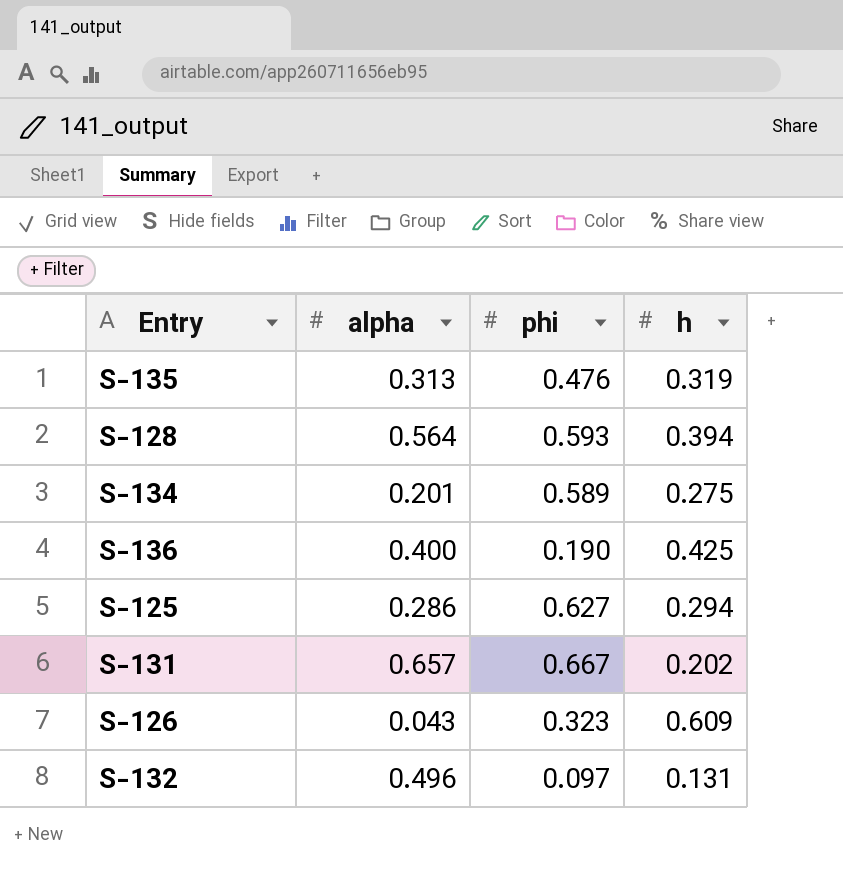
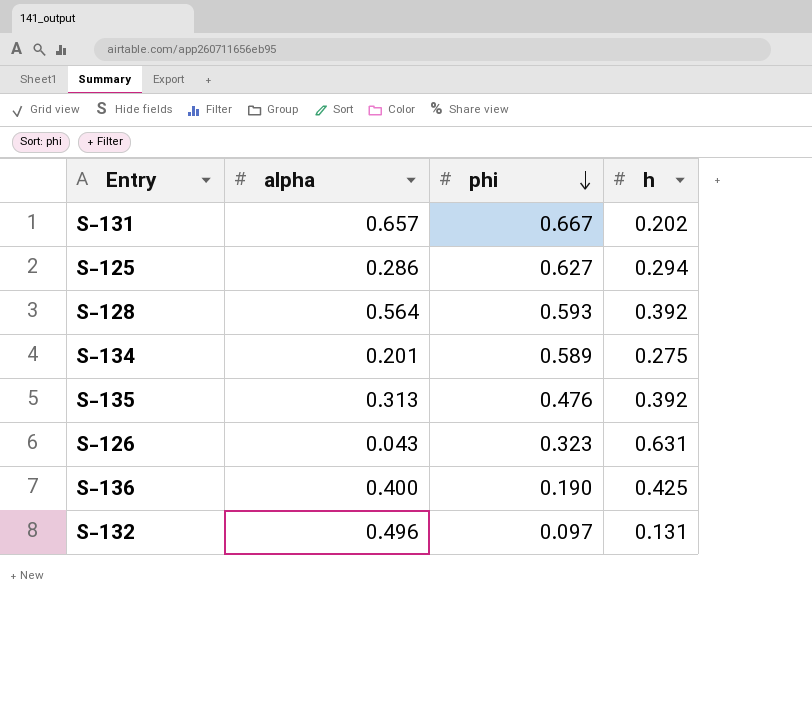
row order: none -> phi descending
S-128 | h: 0.394 -> 0.392
S-135 | h: 0.319 -> 0.392
S-126 | h: 0.609 -> 0.631

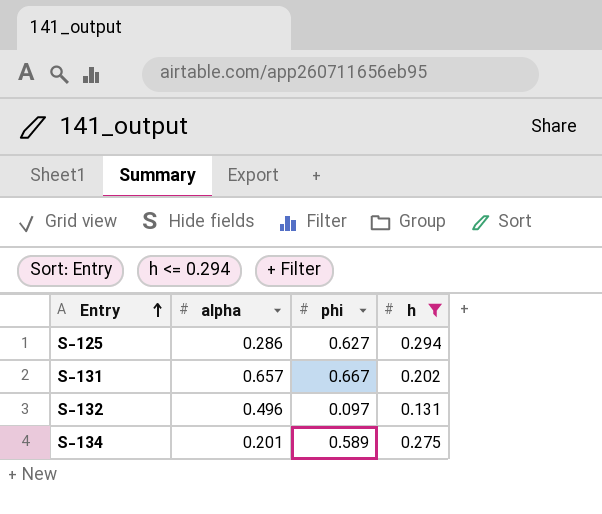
filter: none -> h <= 0.294
row order: phi descending -> Entry ascending

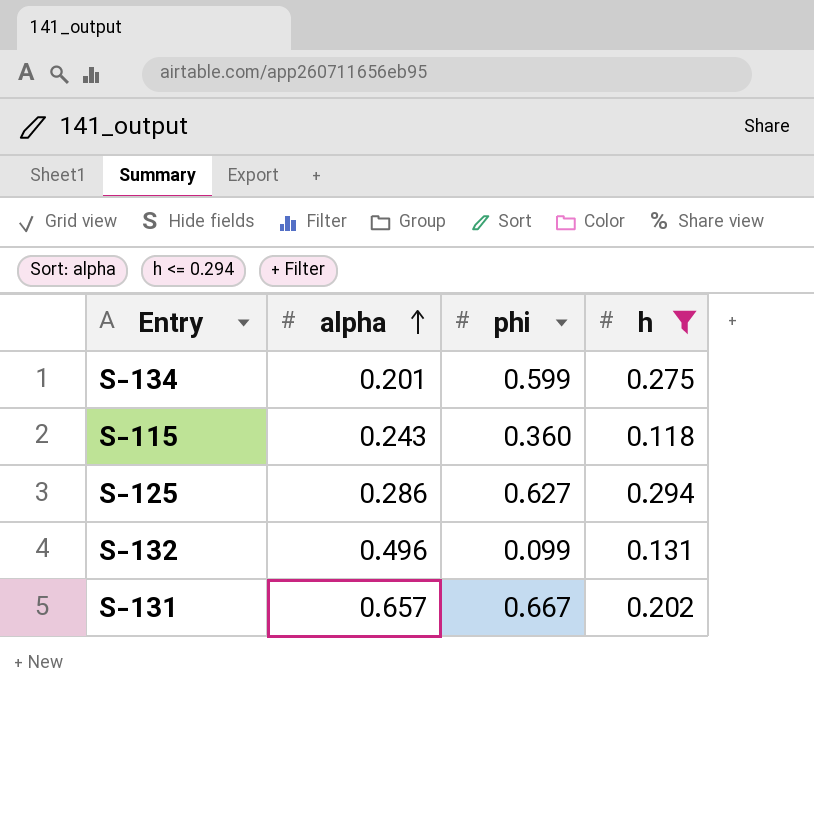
row order: Entry ascending -> alpha ascending
S-134 | phi: 0.589 -> 0.599
row S-115: none -> 0.243 | 0.360 | 0.118
S-132 | phi: 0.097 -> 0.099

